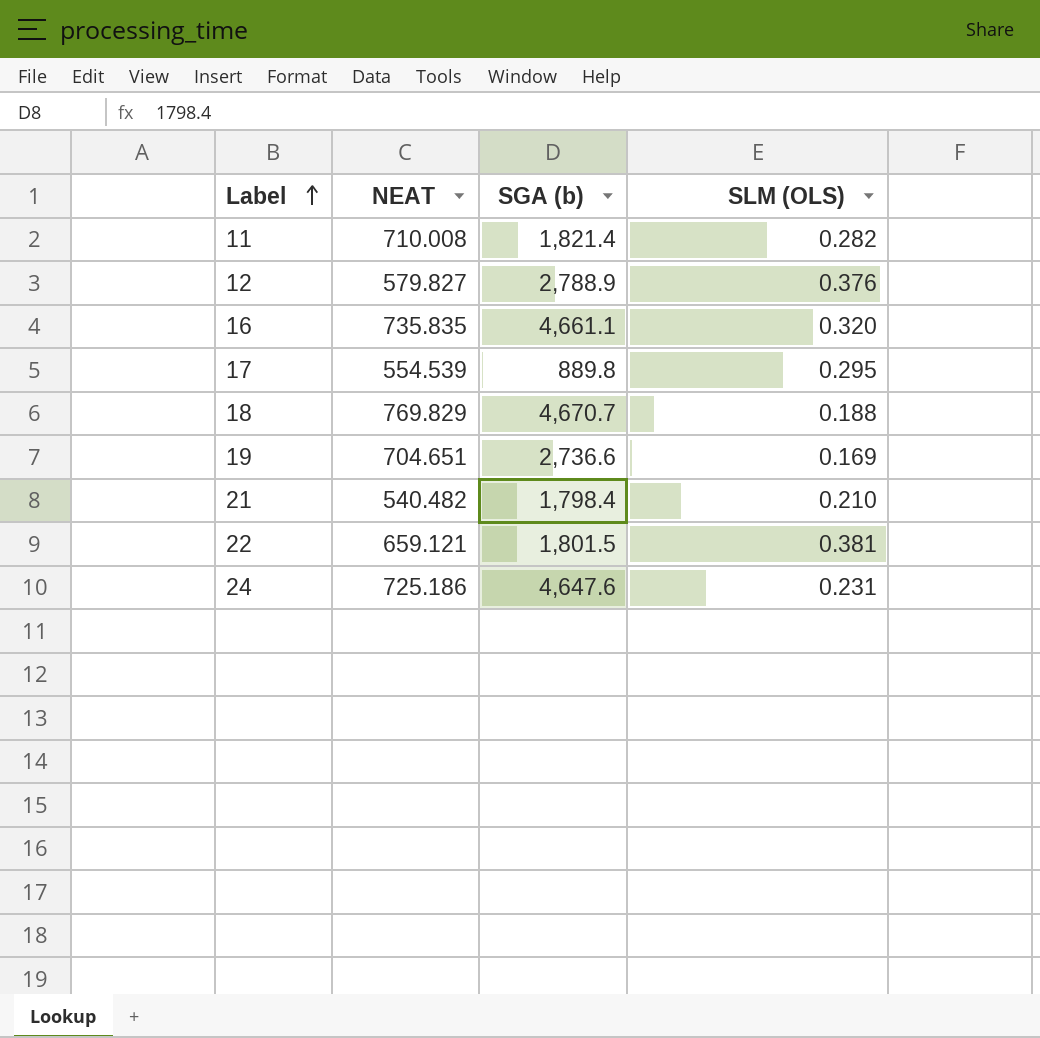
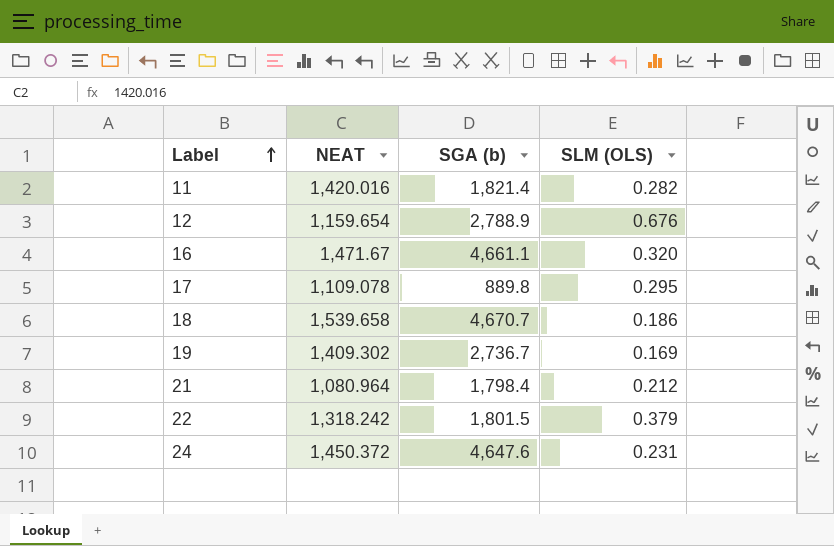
11 | NEAT: 710.008 -> 1,420.016
12 | NEAT: 579.827 -> 1,159.654
12 | SLM (OLS): 0.376 -> 0.676
16 | NEAT: 735.835 -> 1,471.67
17 | NEAT: 554.539 -> 1,109.078
18 | NEAT: 769.829 -> 1,539.658
18 | SLM (OLS): 0.188 -> 0.186
19 | NEAT: 704.651 -> 1,409.302
19 | SGA (b): 2,736.6 -> 2,736.7
21 | NEAT: 540.482 -> 1,080.964
21 | SLM (OLS): 0.210 -> 0.212
22 | NEAT: 659.121 -> 1,318.242
22 | SLM (OLS): 0.381 -> 0.379
24 | NEAT: 725.186 -> 1,450.372

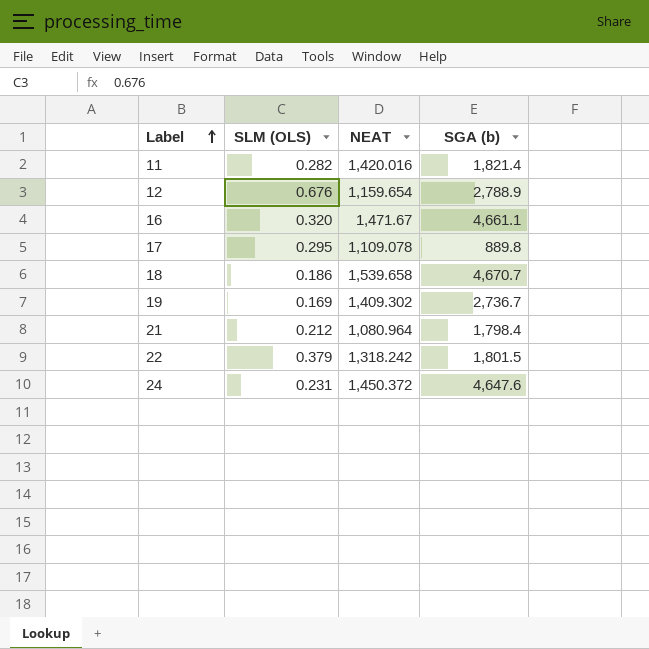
column SLM (OLS) | position: 4 -> 2

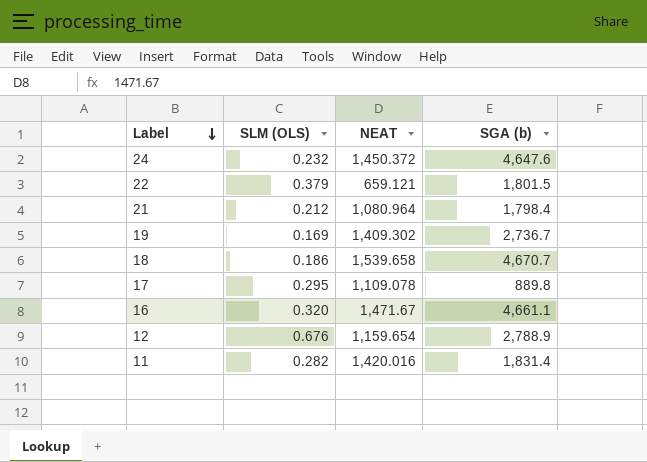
row order: Label ascending -> Label descending
24 | SLM (OLS): 0.231 -> 0.232
22 | NEAT: 1,318.242 -> 659.121
11 | SGA (b): 1,821.4 -> 1,831.4

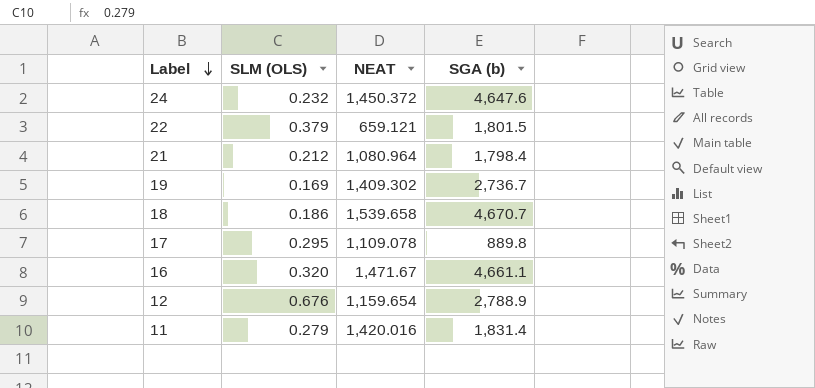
11 | SLM (OLS): 0.282 -> 0.279

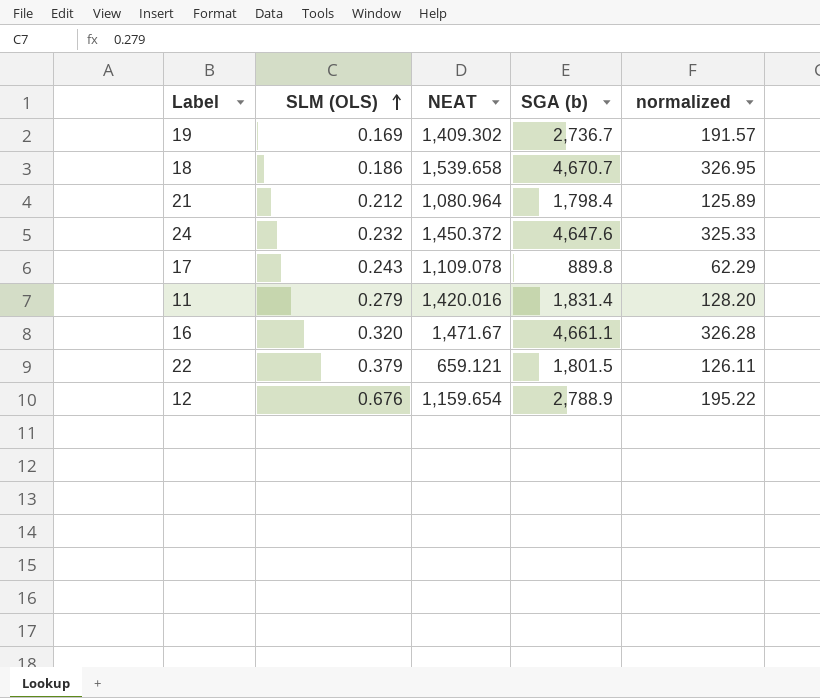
row order: Label descending -> SLM (OLS) ascending
column normalized | formula: none -> [SGA (b)] * 0.07
17 | SLM (OLS): 0.295 -> 0.243

